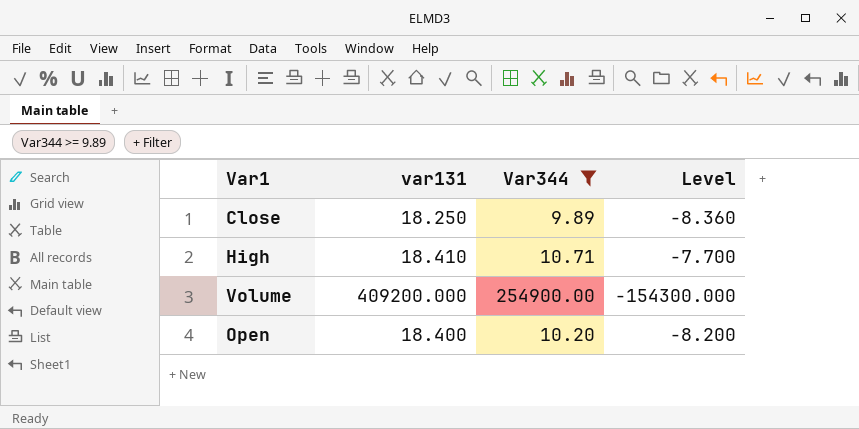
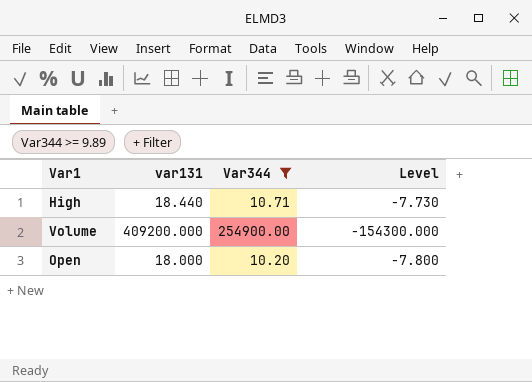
row Close: 18.250 | 9.89 | -8.360 -> none
High | var131: 18.410 -> 18.440
High | Level: -7.700 -> -7.730
Open | var131: 18.400 -> 18.000
Open | Level: -8.200 -> -7.800

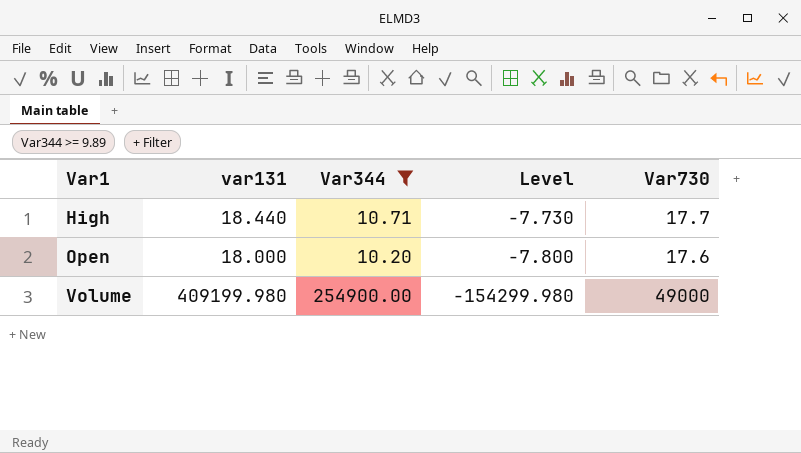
row order: none -> Var1 ascending
column Var730 | position: none -> 5
Volume | var131: 409200.000 -> 409199.980
Volume | Level: -154300.000 -> -154299.980

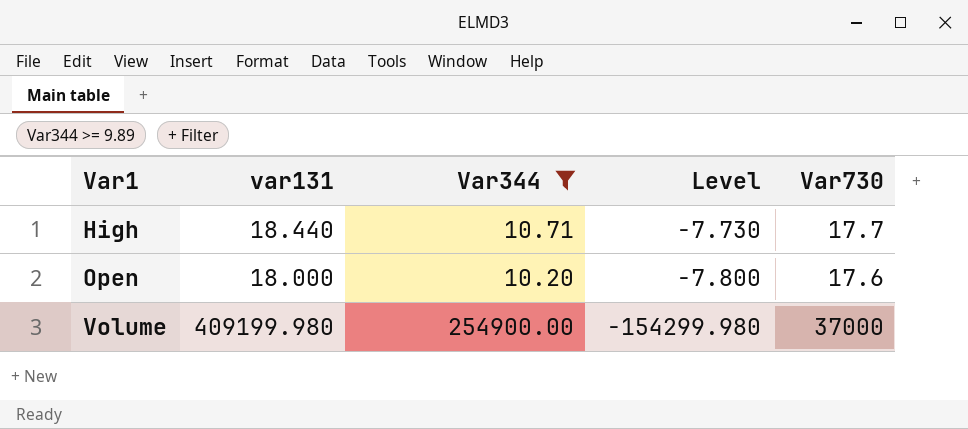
Volume | Var730: 49000 -> 37000

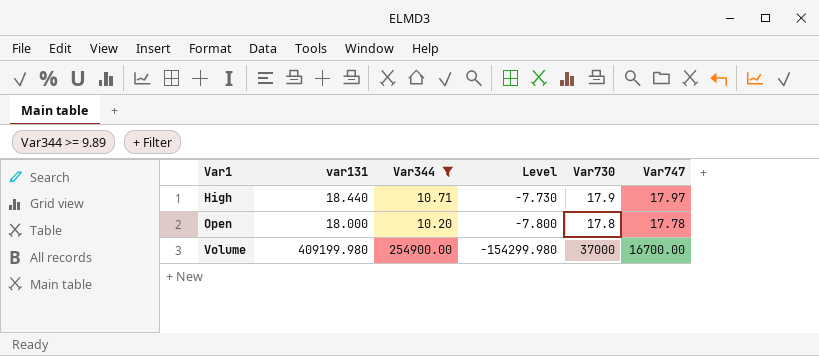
column Var747 | position: none -> 6
High | Var730: 17.7 -> 17.9
Open | Var730: 17.6 -> 17.8

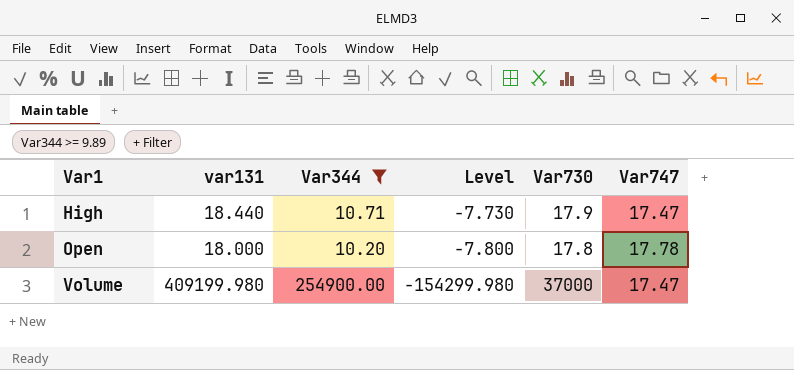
High | Var747: 17.97 -> 17.47
Volume | Var747: 16700.00 -> 17.47

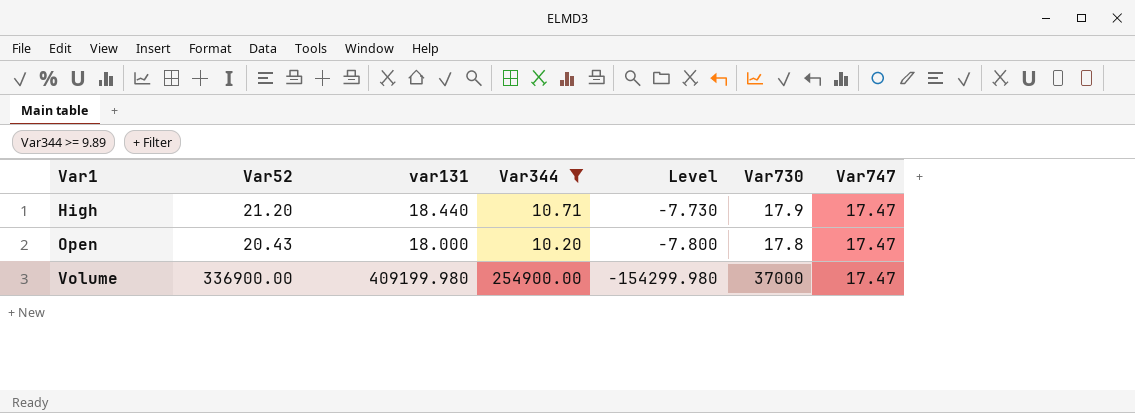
column Var52 | position: none -> 2
Open | Var747: 17.78 -> 17.47

